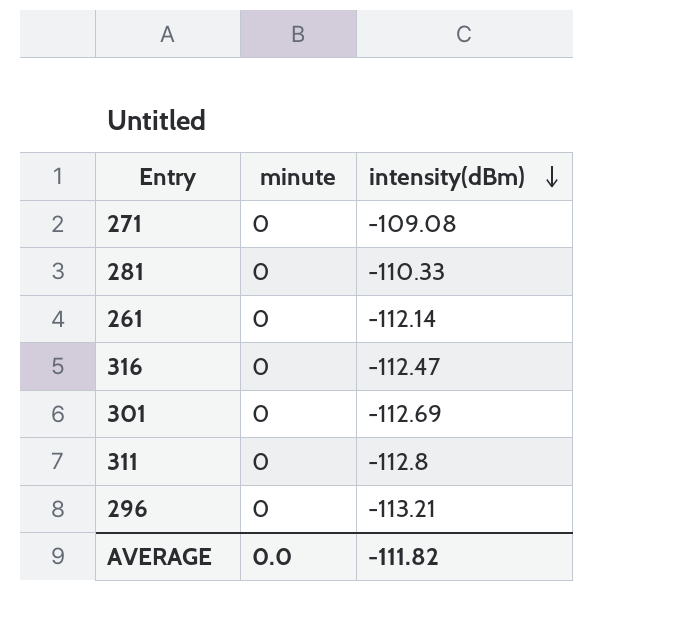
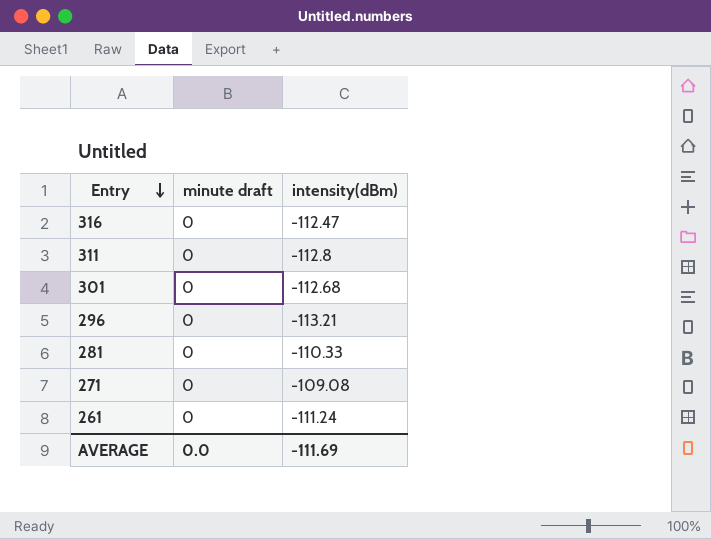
row order: intensity(dBm) descending -> Entry descending
column name: minute -> minute draft
301 | intensity(dBm): -112.69 -> -112.68
261 | intensity(dBm): -112.14 -> -111.24
AVERAGE | intensity(dBm): -111.82 -> -111.69

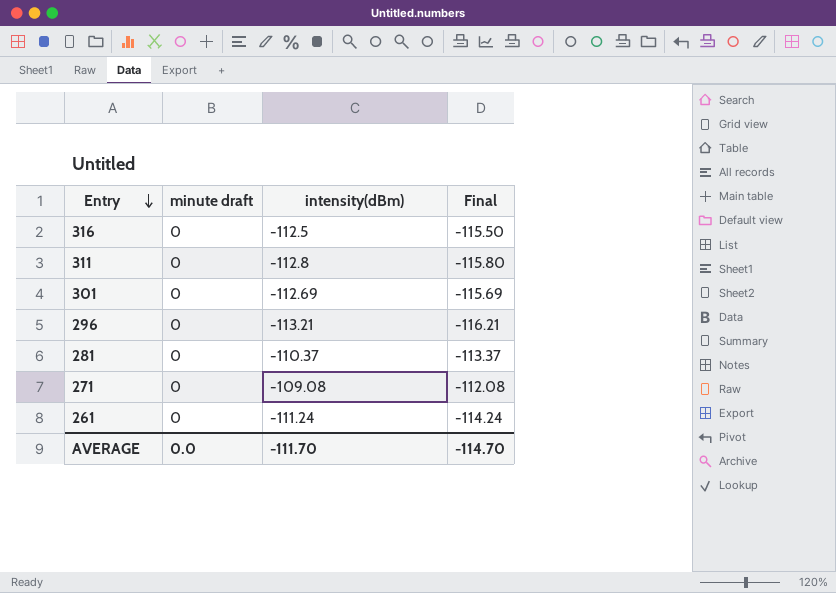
column Final | formula: none -> [intensity(dBm)] - 3
316 | intensity(dBm): -112.47 -> -112.5
301 | intensity(dBm): -112.68 -> -112.69
281 | intensity(dBm): -110.33 -> -110.37
AVERAGE | intensity(dBm): -111.69 -> -111.70

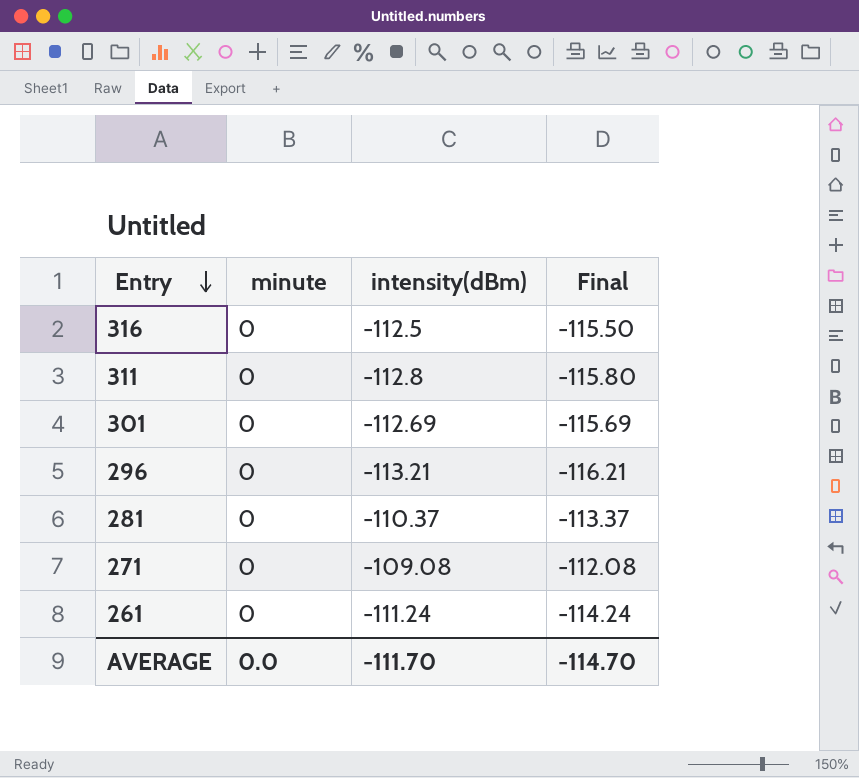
column name: minute draft -> minute

